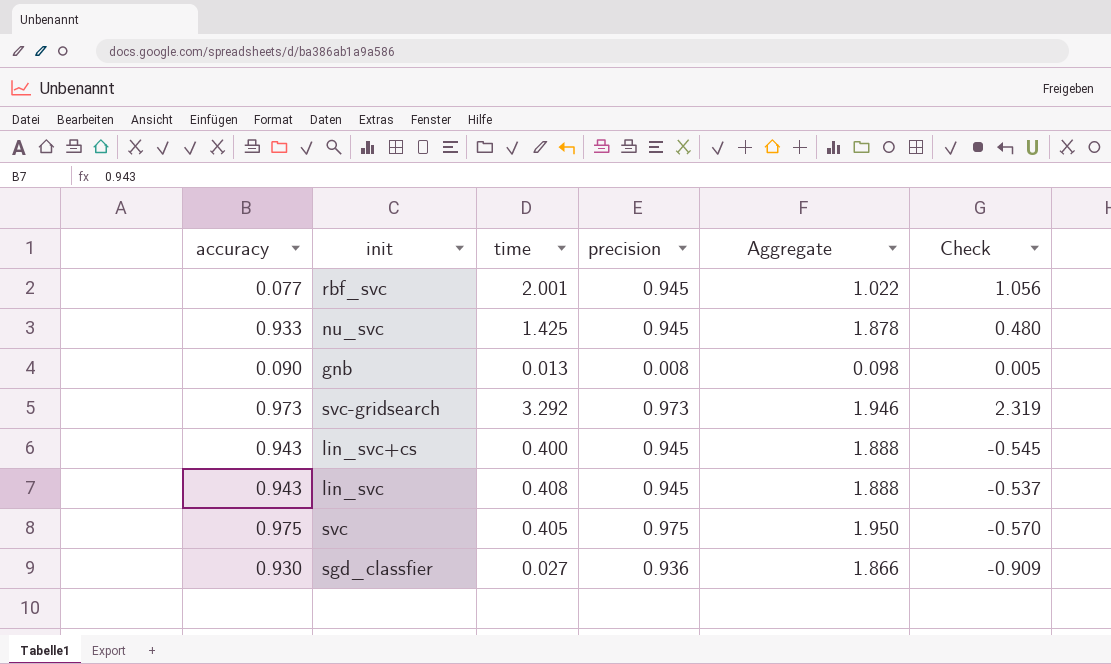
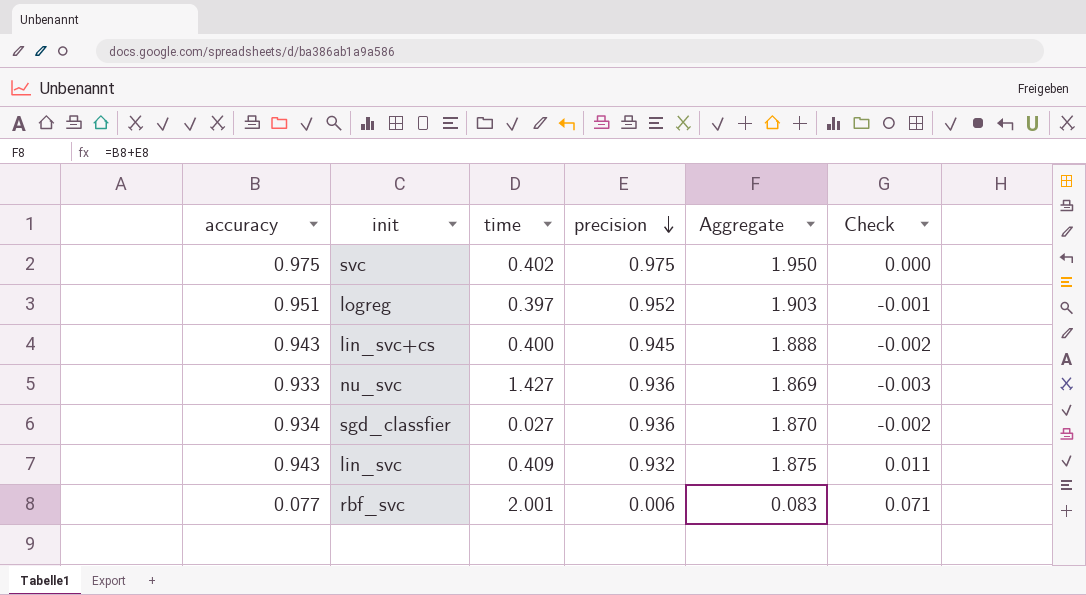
row order: none -> precision descending
column Check | formula: [time] - [precision] -> [accuracy] - [precision]
row gnb: 0.090 | 0.013 | 0.008 | 0.098 | 0.005 -> none
row svc-gridsearch: 0.973 | 3.292 | 0.973 | 1.946 | 2.319 -> none
svc | time: 0.405 -> 0.402
row logreg: none -> 0.951 | 0.397 | 0.952 | 1.903 | -0.001
nu_svc | time: 1.425 -> 1.427
nu_svc | precision: 0.945 -> 0.936
nu_svc | Aggregate: 1.878 -> 1.869
sgd_classfier | accuracy: 0.930 -> 0.934
sgd_classfier | Aggregate: 1.866 -> 1.870
lin_svc | time: 0.408 -> 0.409
lin_svc | precision: 0.945 -> 0.932
lin_svc | Aggregate: 1.888 -> 1.875
rbf_svc | precision: 0.945 -> 0.006
rbf_svc | Aggregate: 1.022 -> 0.083

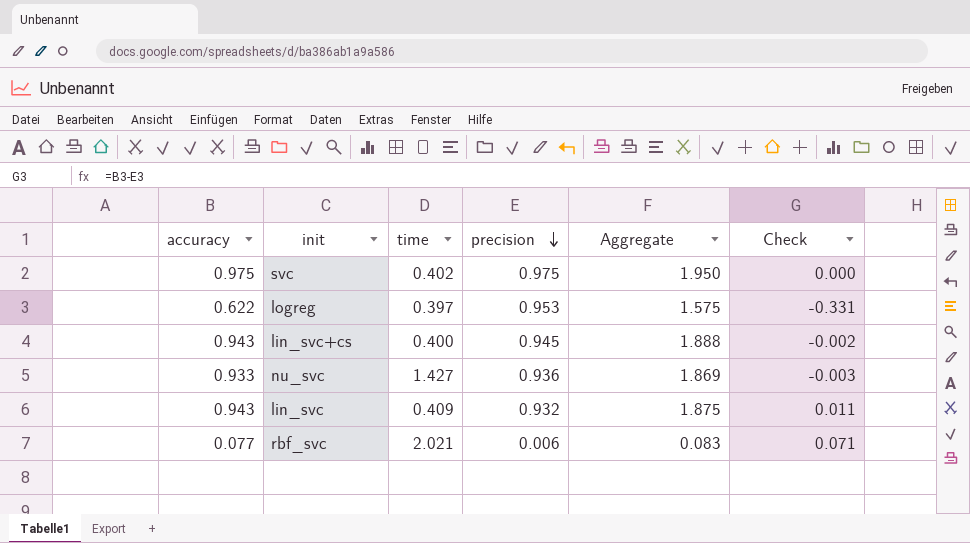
row sgd_classfier: 0.934 | 0.027 | 0.936 | 1.870 | -0.002 -> none
logreg | accuracy: 0.951 -> 0.622
logreg | precision: 0.952 -> 0.953
logreg | Aggregate: 1.903 -> 1.575
logreg | Check: -0.001 -> -0.331
rbf_svc | time: 2.001 -> 2.021

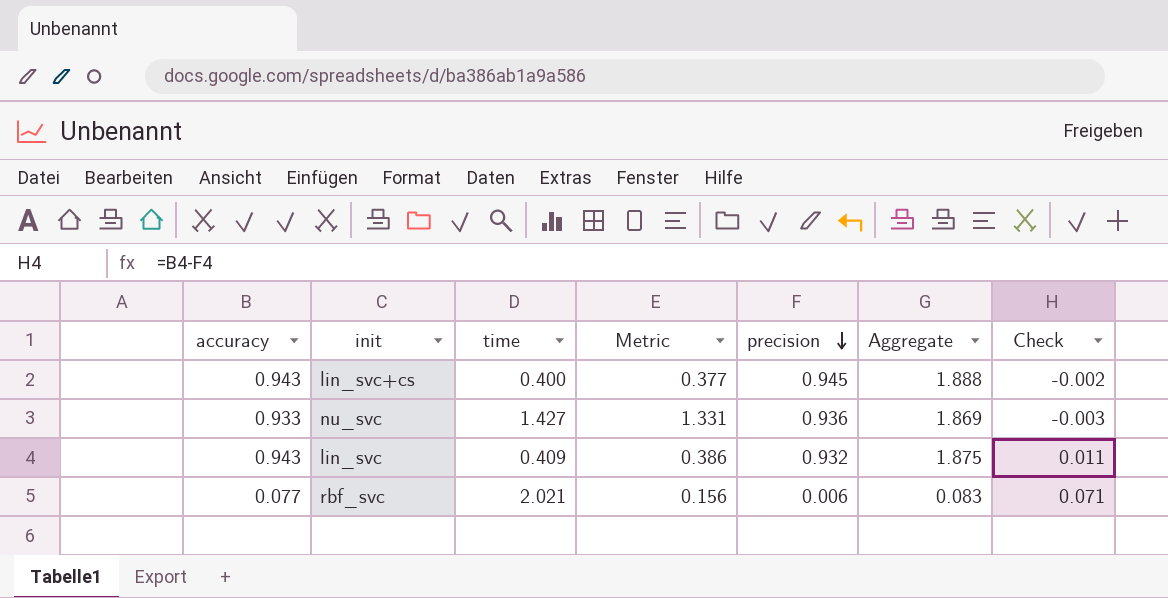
column Metric | formula: none -> [accuracy] * [time]
row svc: 0.975 | 0.402 | 0.975 | 1.950 | 0.000 -> none
row logreg: 0.622 | 0.397 | 0.953 | 1.575 | -0.331 -> none

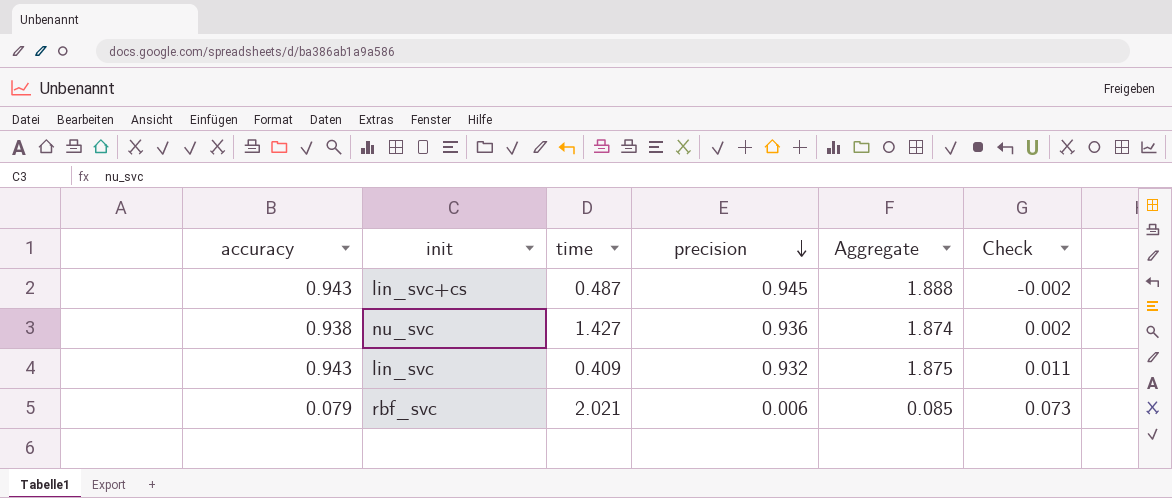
column Metric | formula: [accuracy] * [time] -> none
lin_svc+cs | time: 0.400 -> 0.487
nu_svc | accuracy: 0.933 -> 0.938
nu_svc | Aggregate: 1.869 -> 1.874
nu_svc | Check: -0.003 -> 0.002
rbf_svc | accuracy: 0.077 -> 0.079
rbf_svc | Aggregate: 0.083 -> 0.085
rbf_svc | Check: 0.071 -> 0.073

